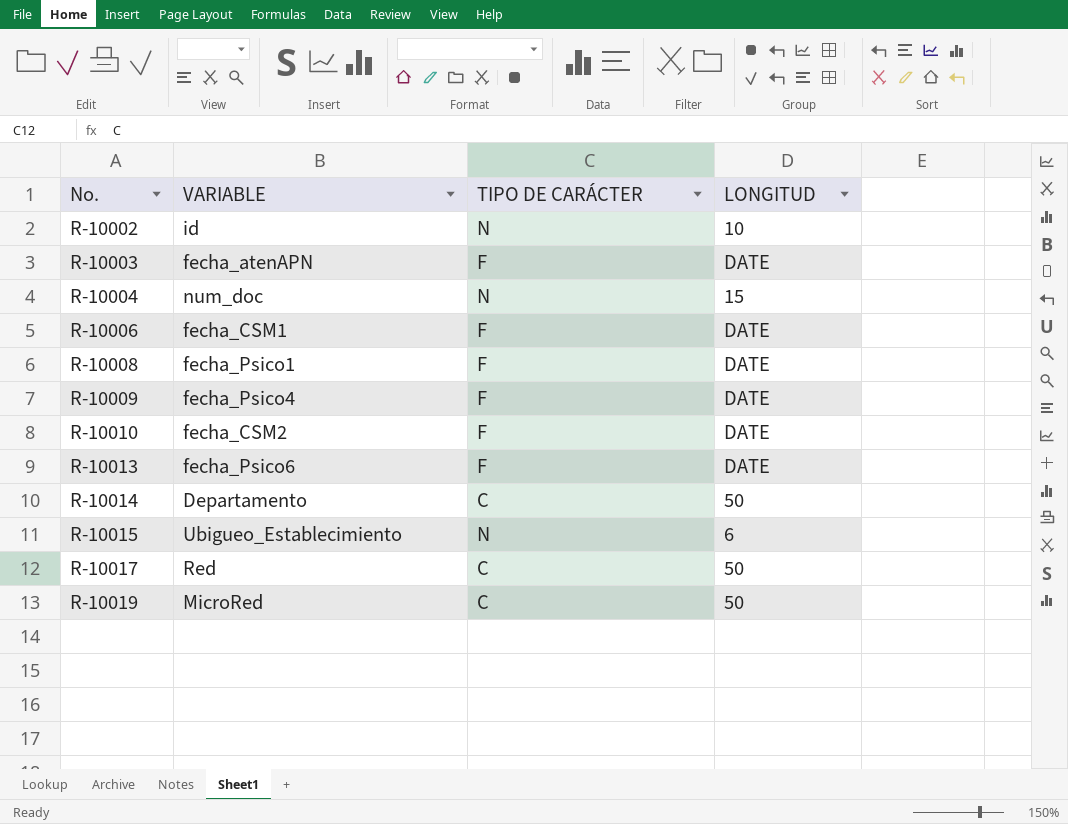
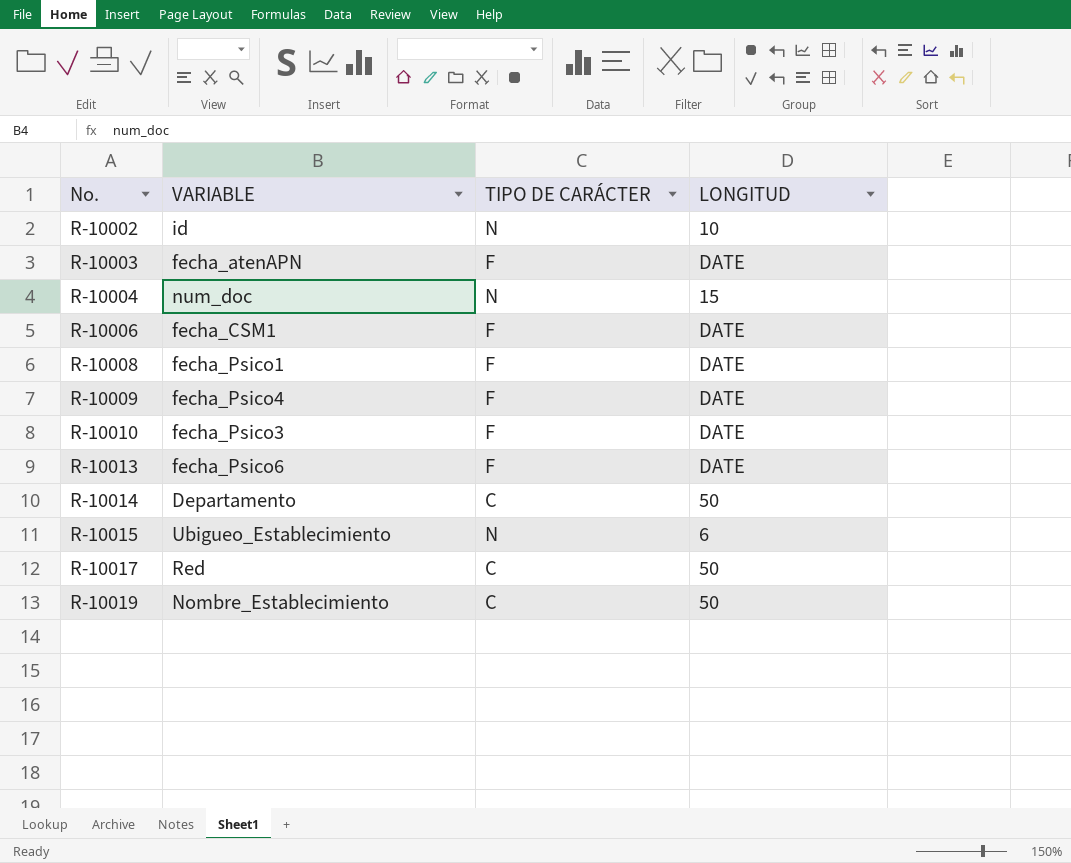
R-10010 | VARIABLE: fecha_CSM2 -> fecha_Psico3
R-10019 | VARIABLE: MicroRed -> Nombre_Establecimiento

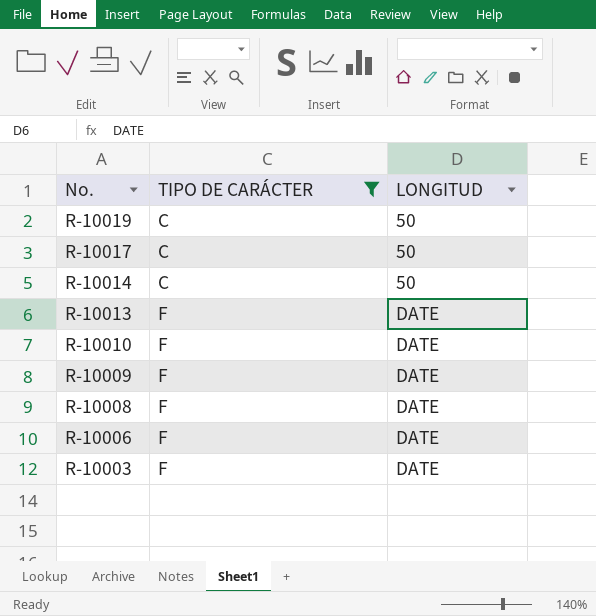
filter: none -> TIPO DE CARÁCTER != N
row order: No. ascending -> No. descending
column VARIABLE | position: 2 -> none

